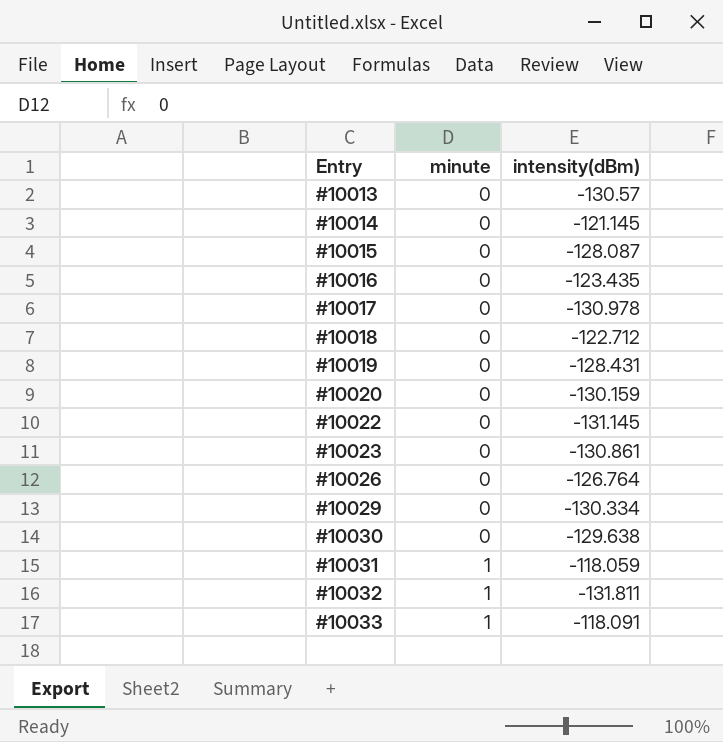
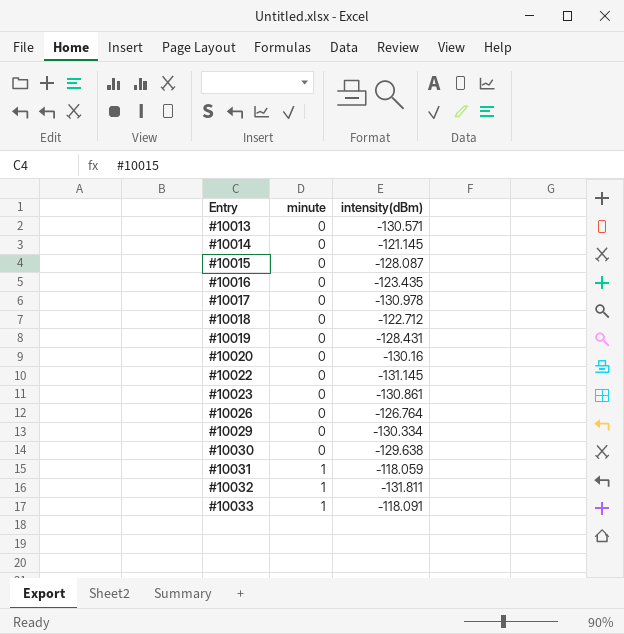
#10013 | intensity(dBm): -130.57 -> -130.571
#10020 | intensity(dBm): -130.159 -> -130.16

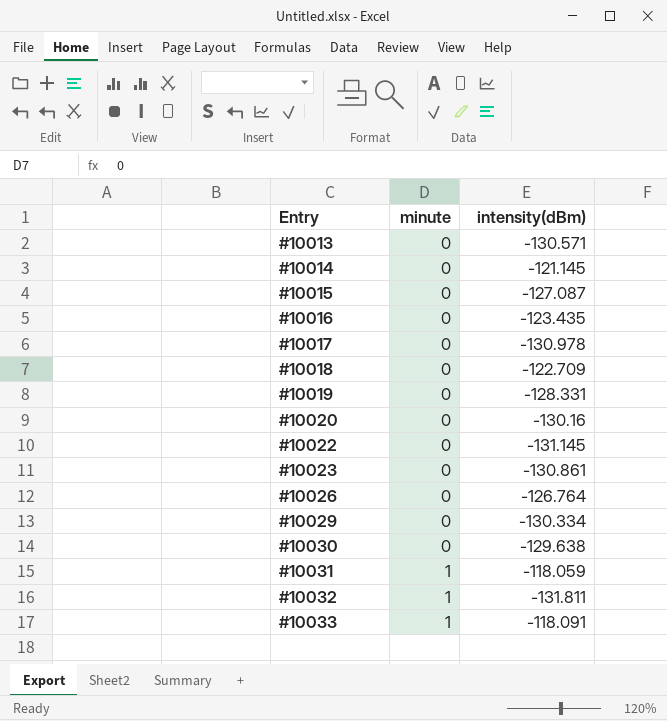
#10015 | intensity(dBm): -128.087 -> -127.087
#10018 | intensity(dBm): -122.712 -> -122.709
#10019 | intensity(dBm): -128.431 -> -128.331

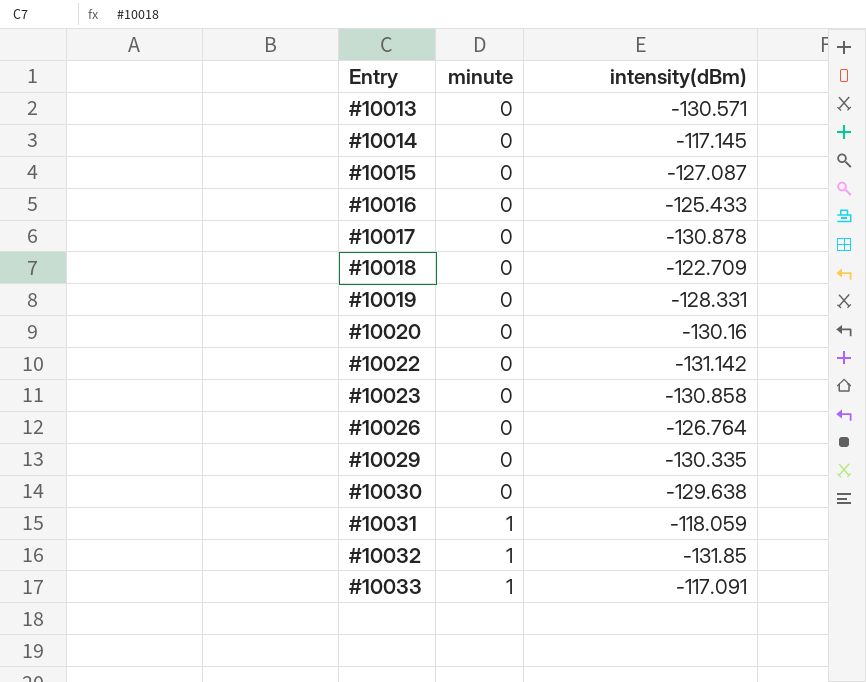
#10014 | intensity(dBm): -121.145 -> -117.145
#10016 | intensity(dBm): -123.435 -> -125.433
#10017 | intensity(dBm): -130.978 -> -130.878
#10022 | intensity(dBm): -131.145 -> -131.142
#10023 | intensity(dBm): -130.861 -> -130.858
#10029 | intensity(dBm): -130.334 -> -130.335
#10032 | intensity(dBm): -131.811 -> -131.85
#10033 | intensity(dBm): -118.091 -> -117.091

